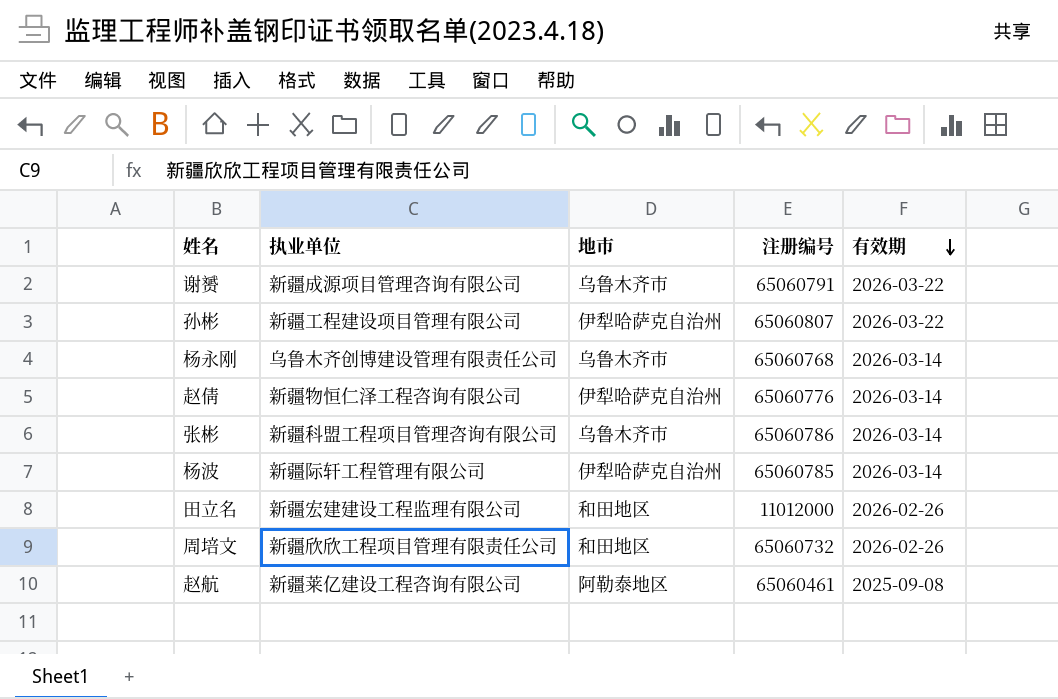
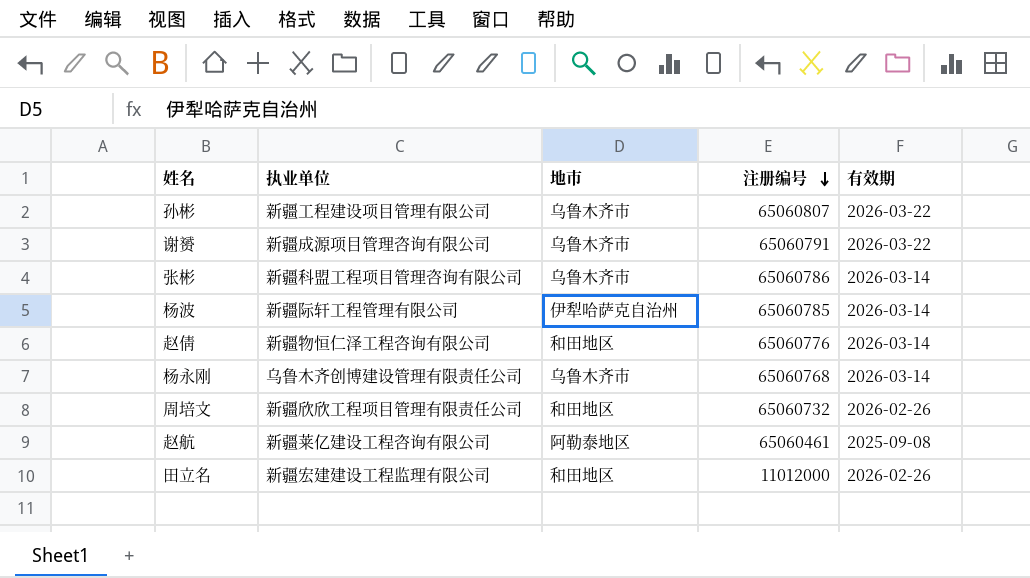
row order: 有效期 descending -> 注册编号 descending
孙彬 | 地市: 伊犁哈萨克自治州 -> 乌鲁木齐市
赵倩 | 地市: 伊犁哈萨克自治州 -> 和田地区

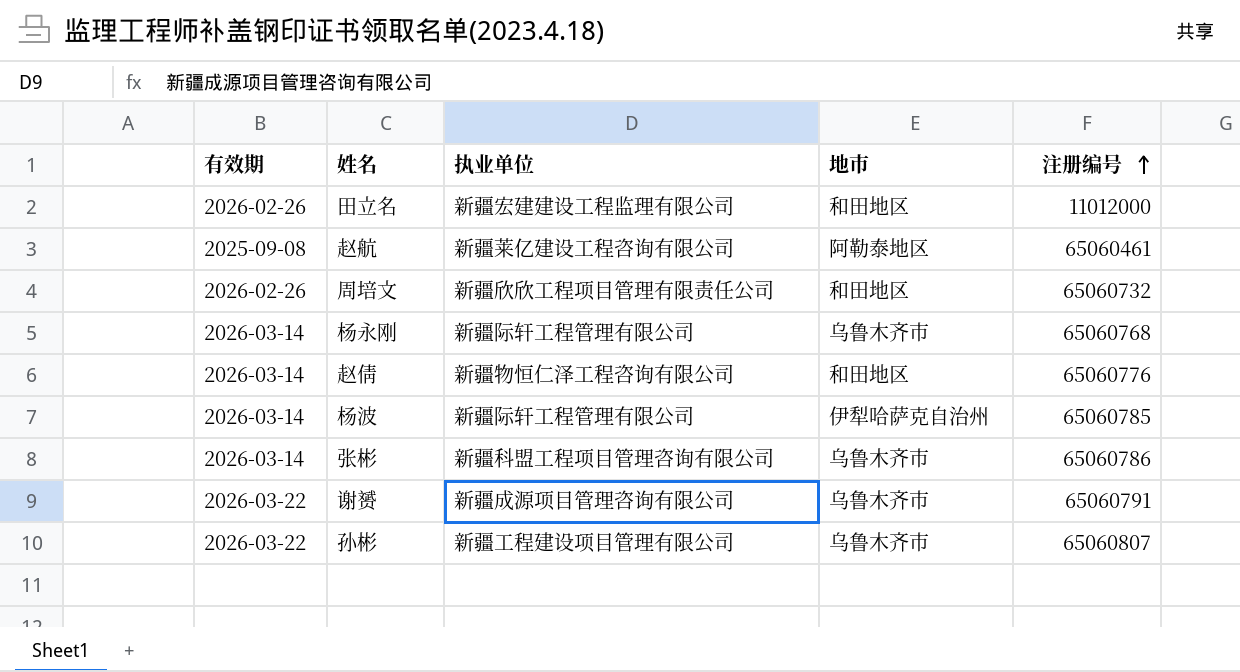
row order: 注册编号 descending -> 注册编号 ascending
column 有效期 | position: 5 -> 1
杨永刚 | 执业单位: 乌鲁木齐创博建设管理有限责任公司 -> 新疆际轩工程管理有限公司

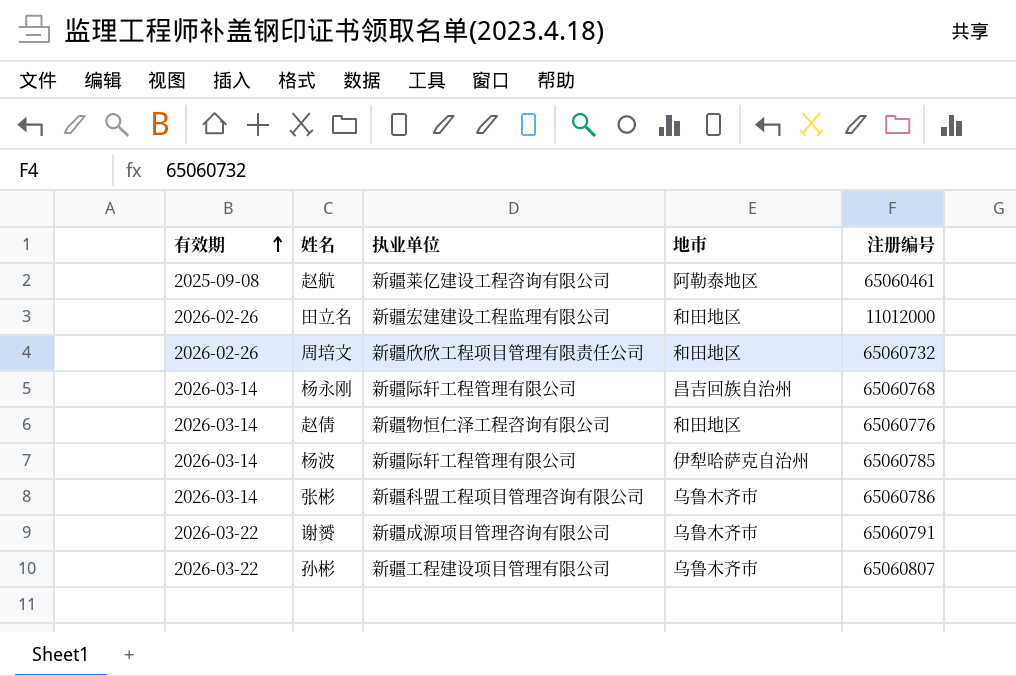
row order: 注册编号 ascending -> 有效期 ascending
杨永刚 | 地市: 乌鲁木齐市 -> 昌吉回族自治州

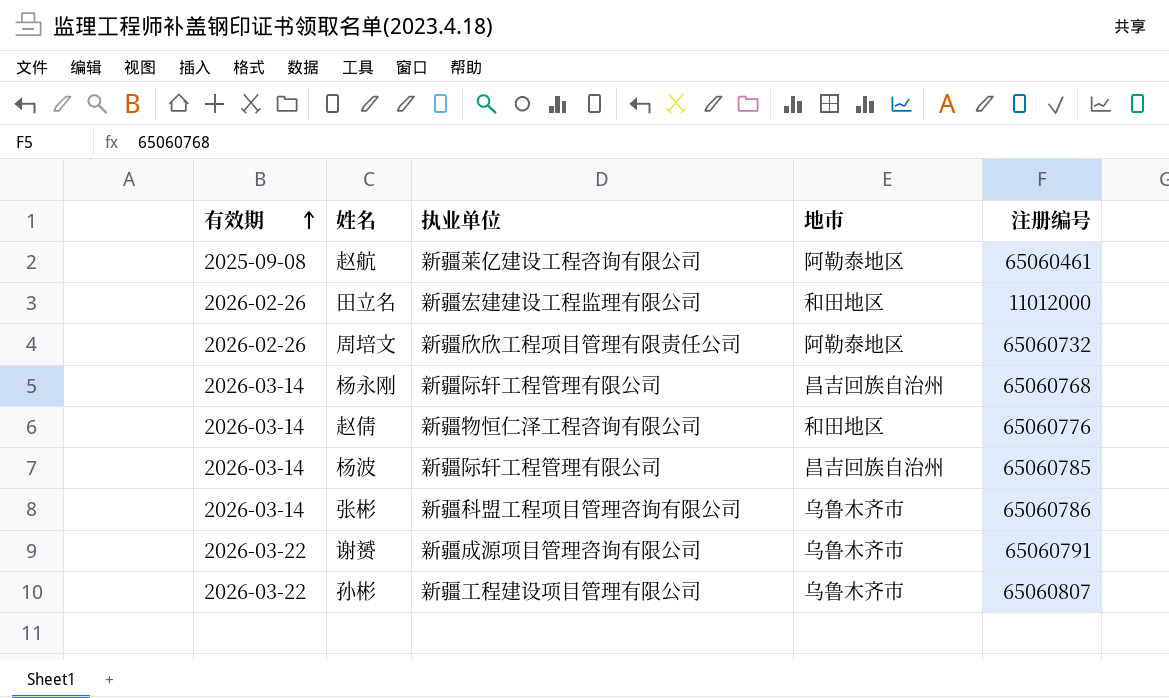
周培文 | 地市: 和田地区 -> 阿勒泰地区
杨波 | 地市: 伊犁哈萨克自治州 -> 昌吉回族自治州

